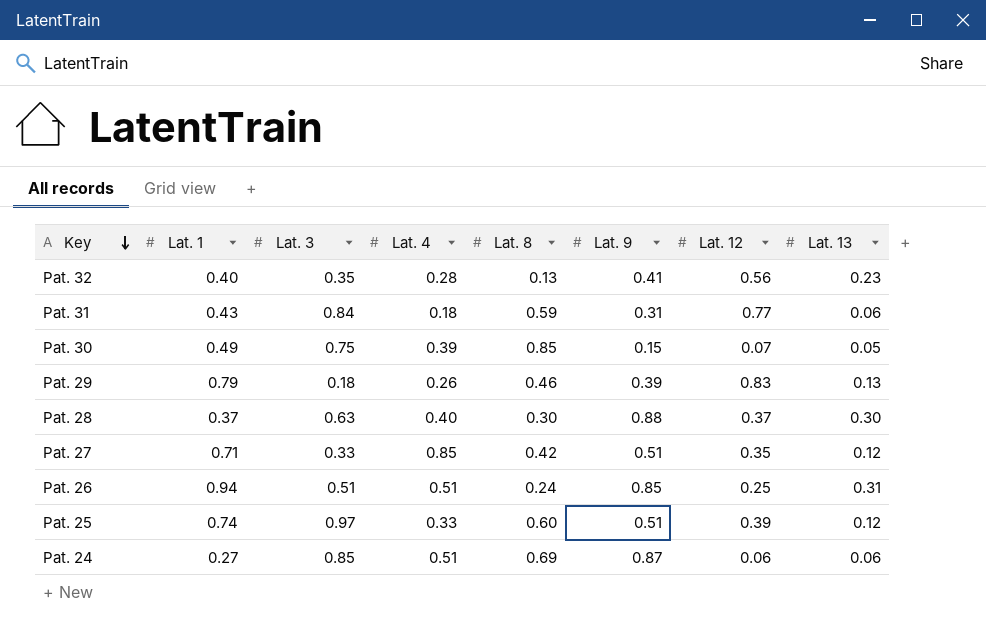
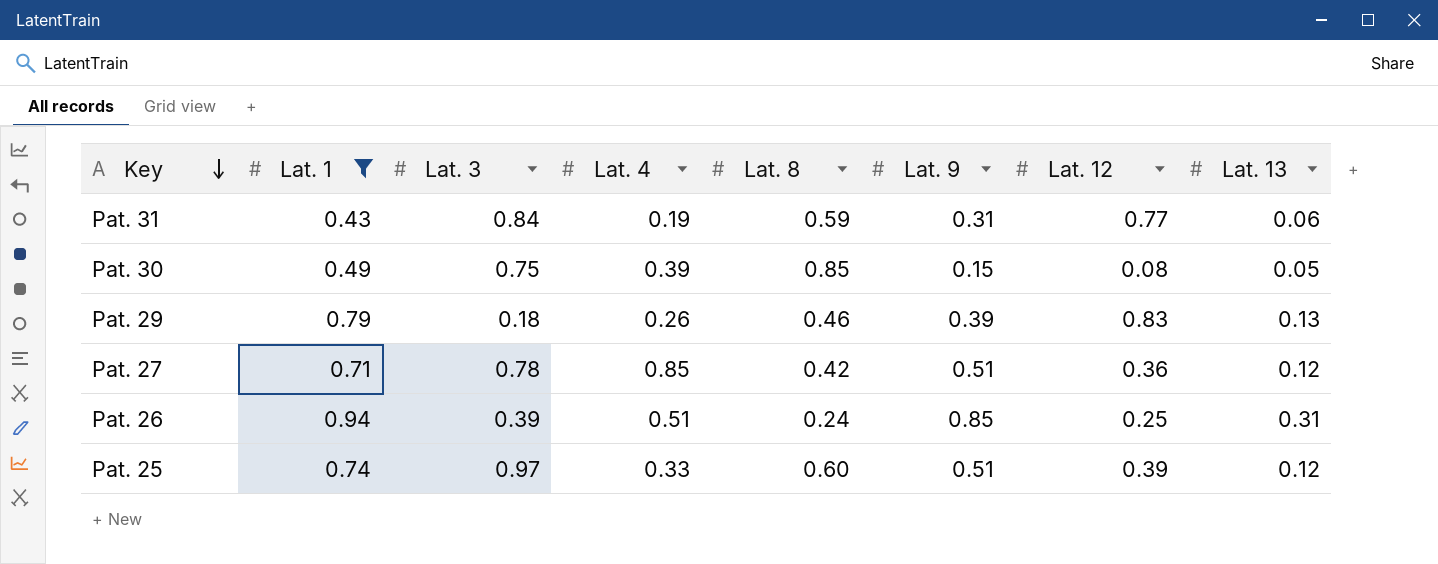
filter: none -> Lat. 1 >= 0.43
Pat. 31 | Lat. 4: 0.18 -> 0.19
Pat. 30 | Lat. 12: 0.07 -> 0.08
Pat. 27 | Lat. 3: 0.33 -> 0.78
Pat. 27 | Lat. 12: 0.35 -> 0.36
Pat. 26 | Lat. 3: 0.51 -> 0.39

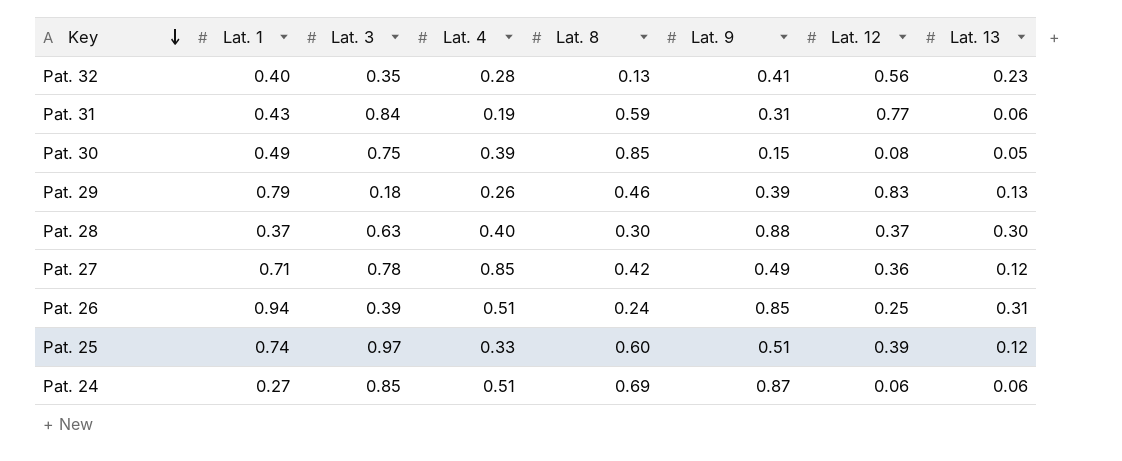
filter: Lat. 1 >= 0.43 -> none
Pat. 27 | Lat. 9: 0.51 -> 0.49

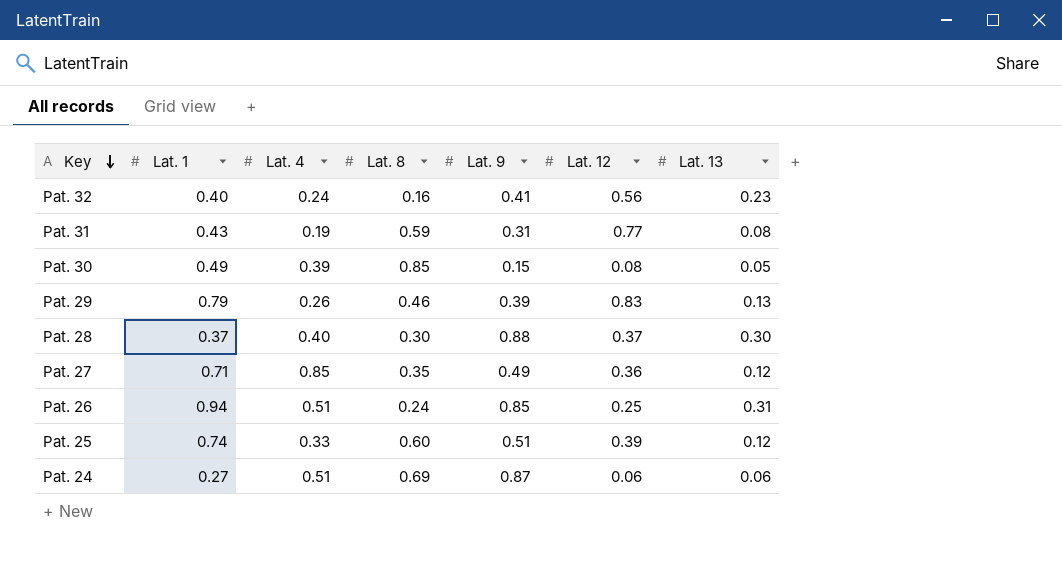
column Lat. 3 | position: 3 -> none
Pat. 32 | Lat. 4: 0.28 -> 0.24
Pat. 32 | Lat. 8: 0.13 -> 0.16
Pat. 31 | Lat. 13: 0.06 -> 0.08
Pat. 27 | Lat. 8: 0.42 -> 0.35

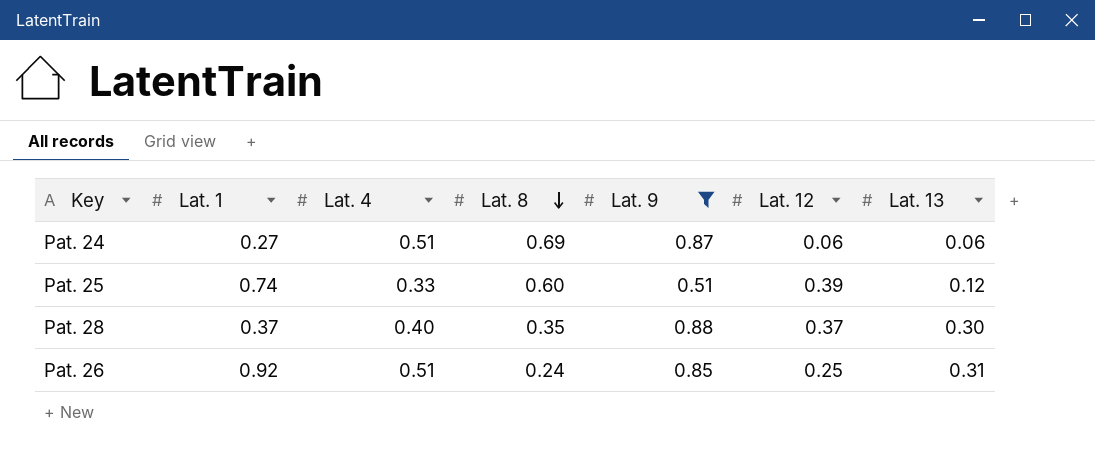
filter: none -> Lat. 9 >= 0.51
row order: Key descending -> Lat. 8 descending
Pat. 28 | Lat. 8: 0.30 -> 0.35
Pat. 26 | Lat. 1: 0.94 -> 0.92

